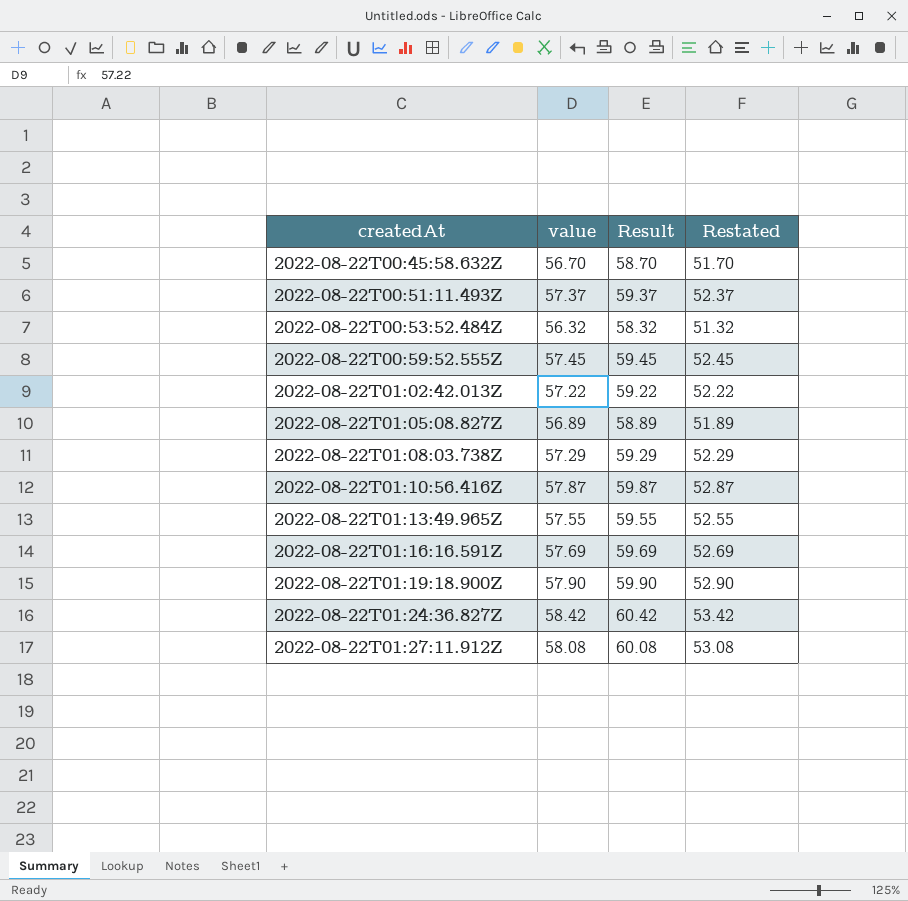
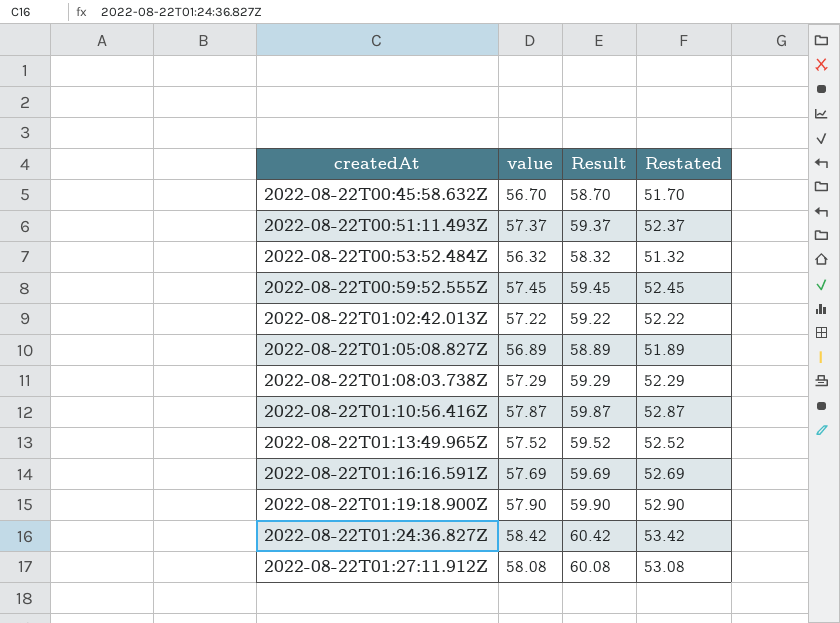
2022-08-22T01:13:49.965Z | value: 57.55 -> 57.52
2022-08-22T01:13:49.965Z | Result: 59.55 -> 59.52
2022-08-22T01:13:49.965Z | Restated: 52.55 -> 52.52

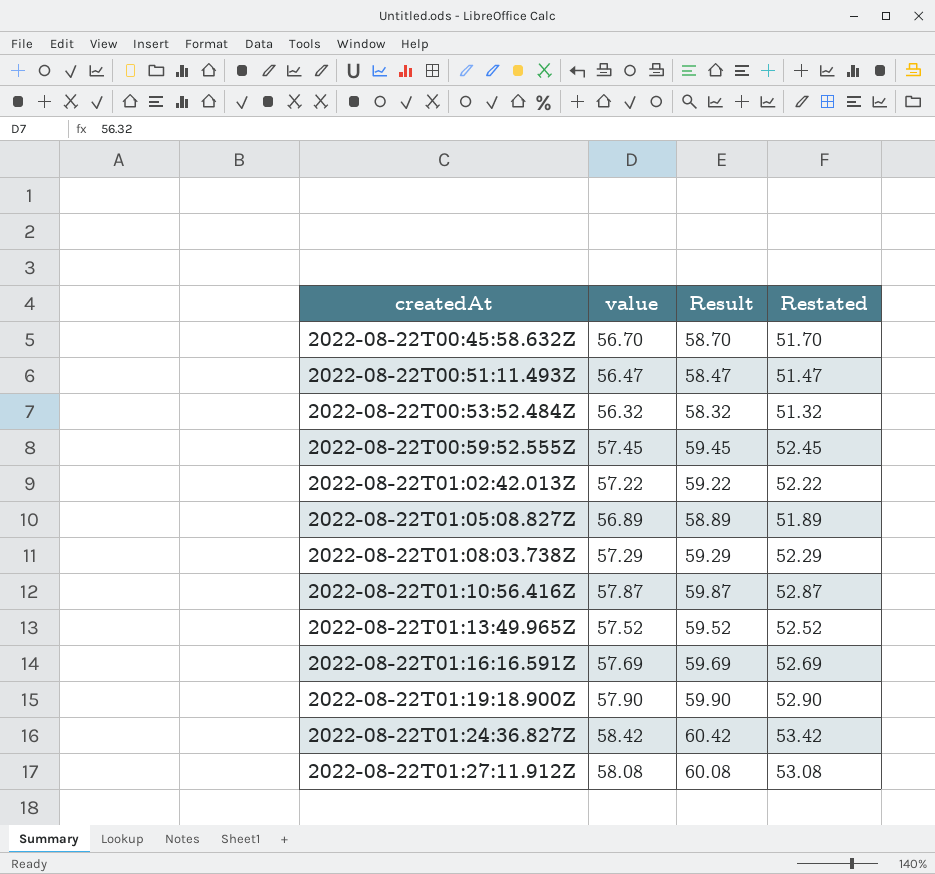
2022-08-22T00:51:11.493Z | value: 57.37 -> 56.47
2022-08-22T00:51:11.493Z | Result: 59.37 -> 58.47
2022-08-22T00:51:11.493Z | Restated: 52.37 -> 51.47

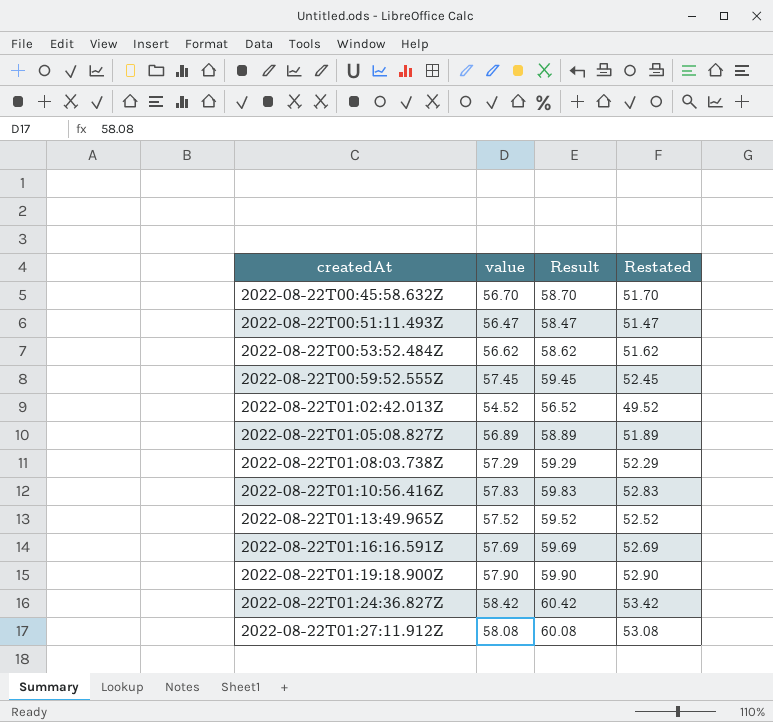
2022-08-22T00:53:52.484Z | value: 56.32 -> 56.62
2022-08-22T00:53:52.484Z | Result: 58.32 -> 58.62
2022-08-22T00:53:52.484Z | Restated: 51.32 -> 51.62
2022-08-22T01:02:42.013Z | value: 57.22 -> 54.52
2022-08-22T01:02:42.013Z | Result: 59.22 -> 56.52
2022-08-22T01:02:42.013Z | Restated: 52.22 -> 49.52
2022-08-22T01:10:56.416Z | value: 57.87 -> 57.83
2022-08-22T01:10:56.416Z | Result: 59.87 -> 59.83
2022-08-22T01:10:56.416Z | Restated: 52.87 -> 52.83

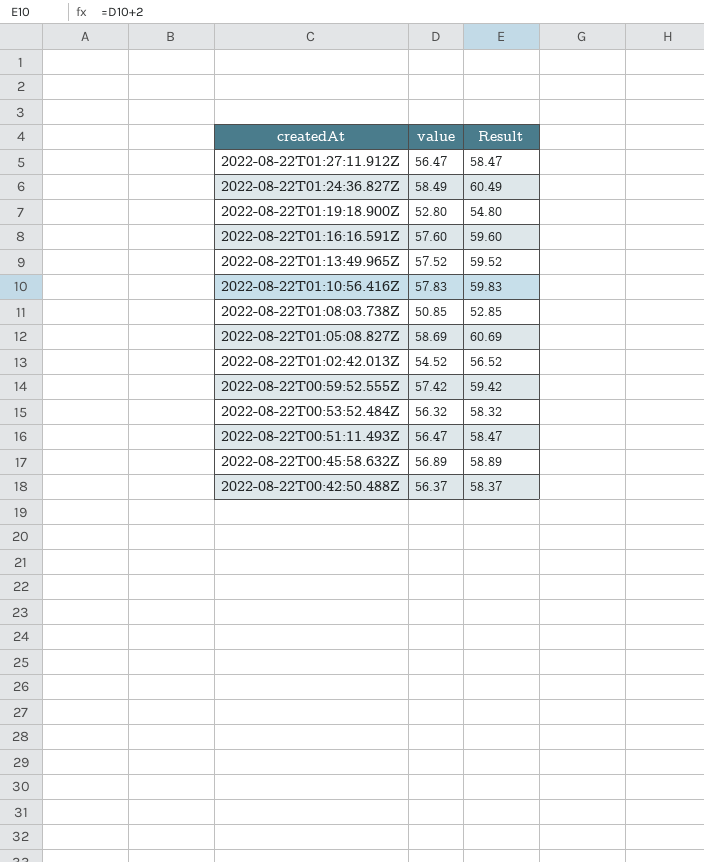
row order: createdAt ascending -> createdAt descending
column Restated | formula: [value] - 5 -> none
2022-08-22T01:27:11.912Z | value: 58.08 -> 56.47
2022-08-22T01:27:11.912Z | Result: 60.08 -> 58.47
2022-08-22T01:24:36.827Z | value: 58.42 -> 58.49
2022-08-22T01:24:36.827Z | Result: 60.42 -> 60.49
2022-08-22T01:19:18.900Z | value: 57.90 -> 52.80
2022-08-22T01:19:18.900Z | Result: 59.90 -> 54.80
2022-08-22T01:16:16.591Z | value: 57.69 -> 57.60
2022-08-22T01:16:16.591Z | Result: 59.69 -> 59.60
2022-08-22T01:08:03.738Z | value: 57.29 -> 50.85
2022-08-22T01:08:03.738Z | Result: 59.29 -> 52.85
2022-08-22T01:05:08.827Z | value: 56.89 -> 58.69
2022-08-22T01:05:08.827Z | Result: 58.89 -> 60.69
2022-08-22T00:59:52.555Z | value: 57.45 -> 57.42
2022-08-22T00:59:52.555Z | Result: 59.45 -> 59.42
2022-08-22T00:53:52.484Z | value: 56.62 -> 56.32
2022-08-22T00:53:52.484Z | Result: 58.62 -> 58.32
2022-08-22T00:45:58.632Z | value: 56.70 -> 56.89
2022-08-22T00:45:58.632Z | Result: 58.70 -> 58.89
row 2022-08-22T00:42:50.488Z: none -> 56.37 | 58.37

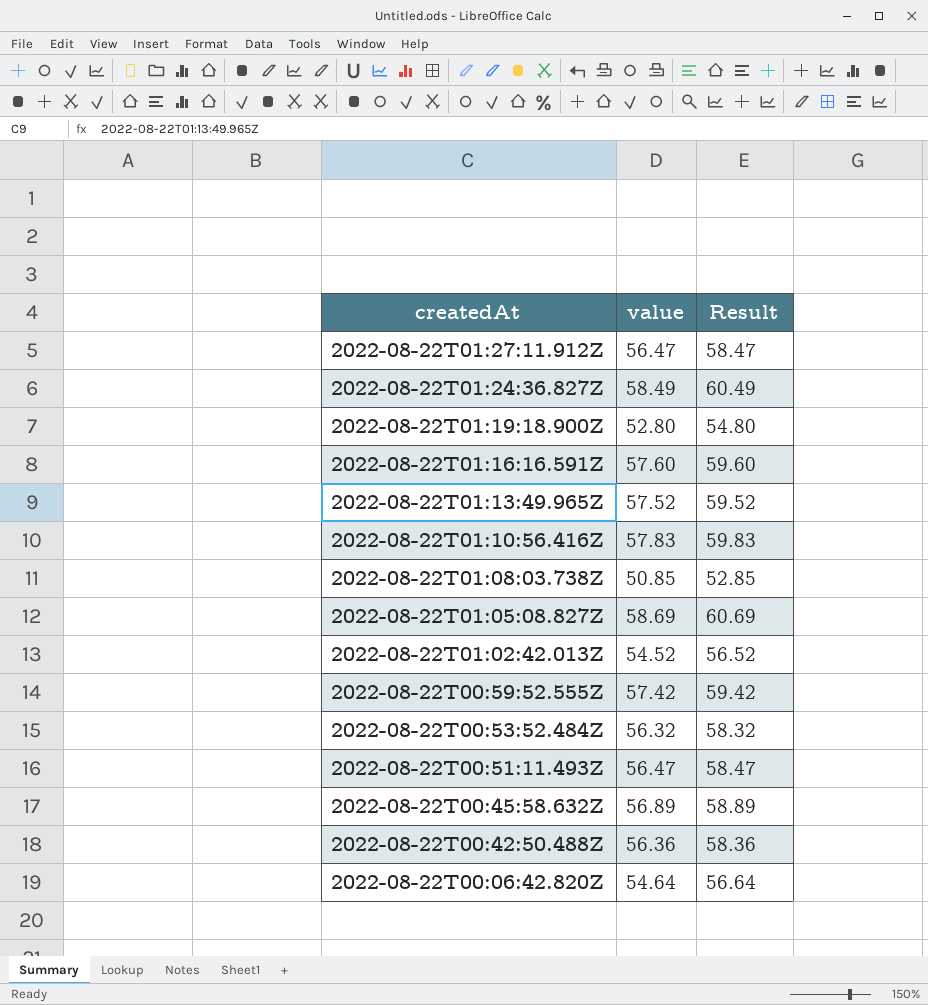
2022-08-22T00:42:50.488Z | value: 56.37 -> 56.36
2022-08-22T00:42:50.488Z | Result: 58.37 -> 58.36
row 2022-08-22T00:06:42.820Z: none -> 54.64 | 56.64

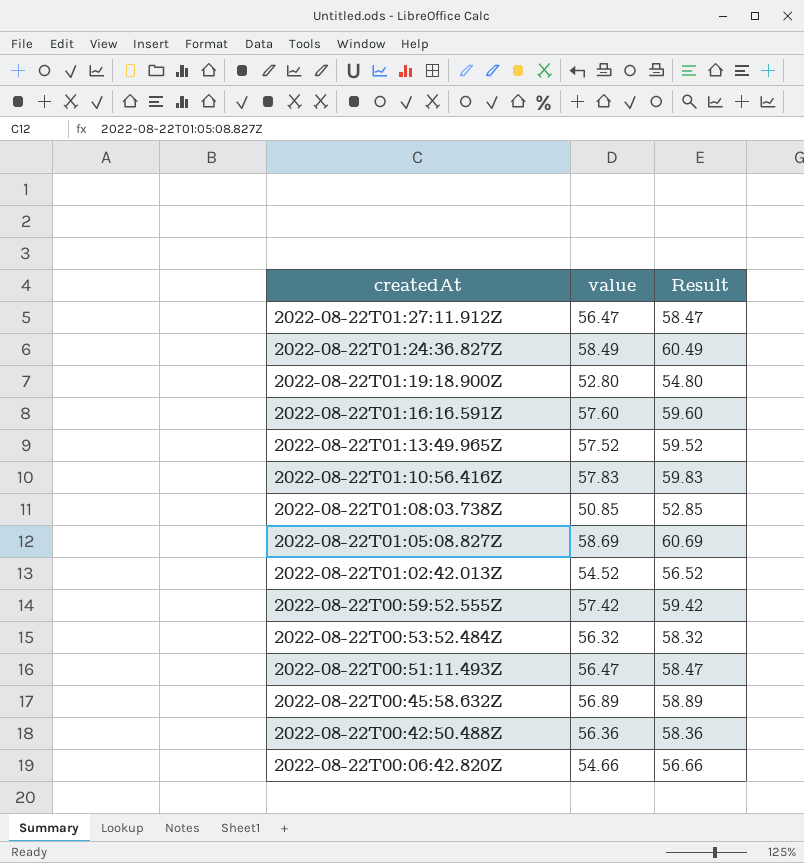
2022-08-22T00:06:42.820Z | value: 54.64 -> 54.66
2022-08-22T00:06:42.820Z | Result: 56.64 -> 56.66

